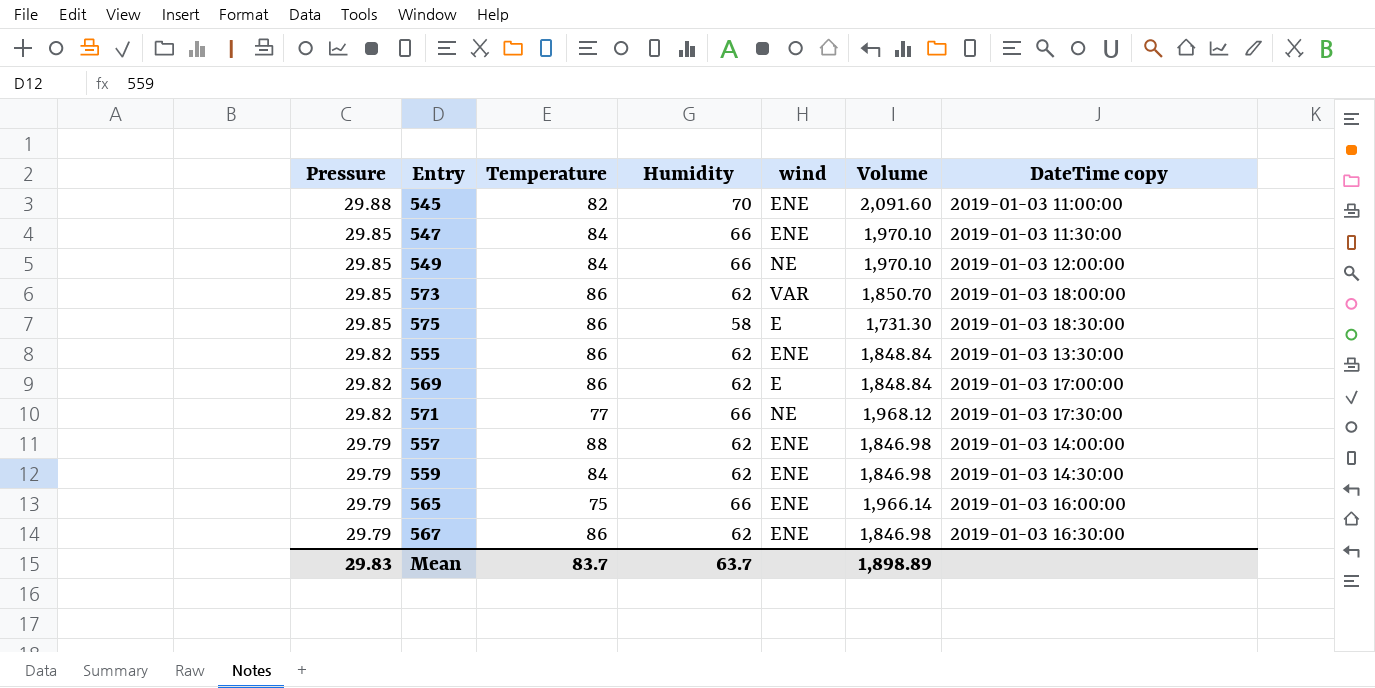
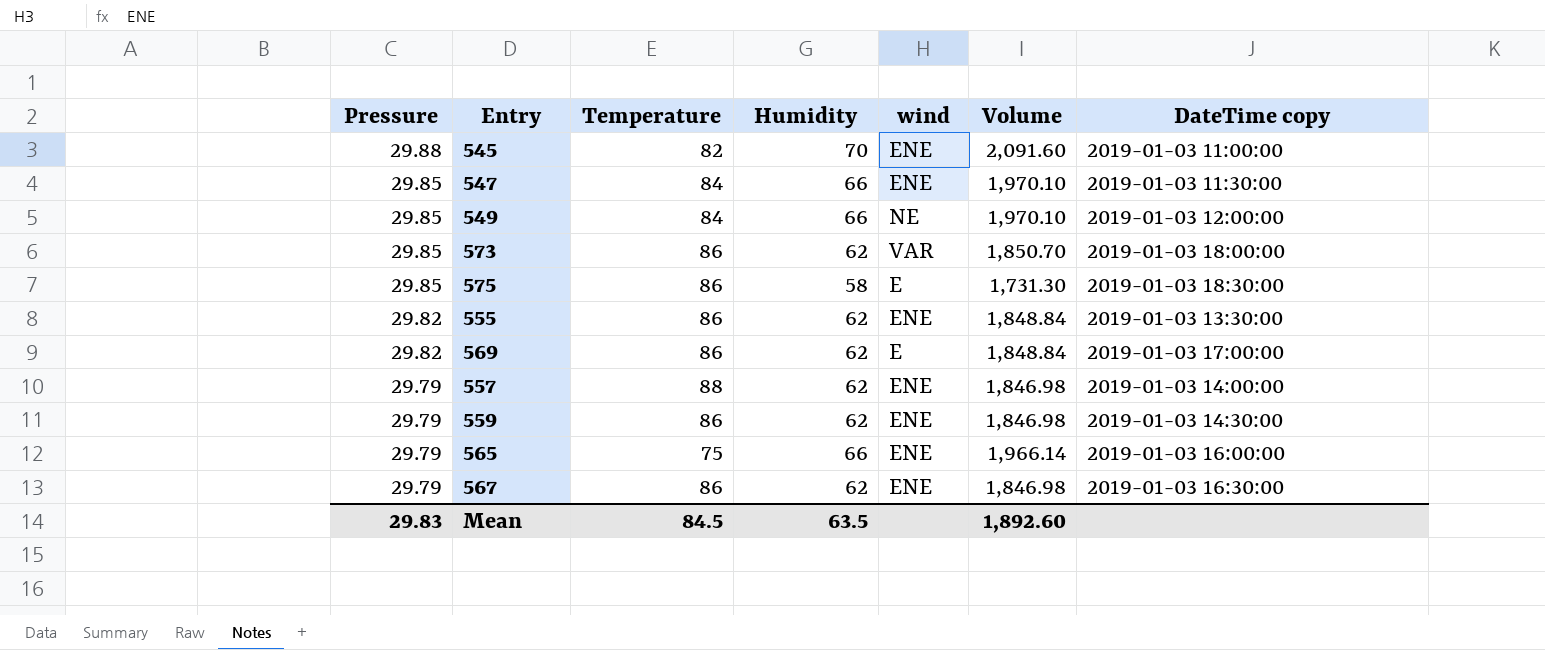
row 571: 29.82 | 77 | 66 | NE | 1,968.12 | 2019-01-03 17:30:00 -> none
559 | Temperature: 84 -> 86
Mean | Temperature: 83.7 -> 84.5
Mean | Humidity: 63.7 -> 63.5
Mean | Volume: 1,898.89 -> 1,892.60

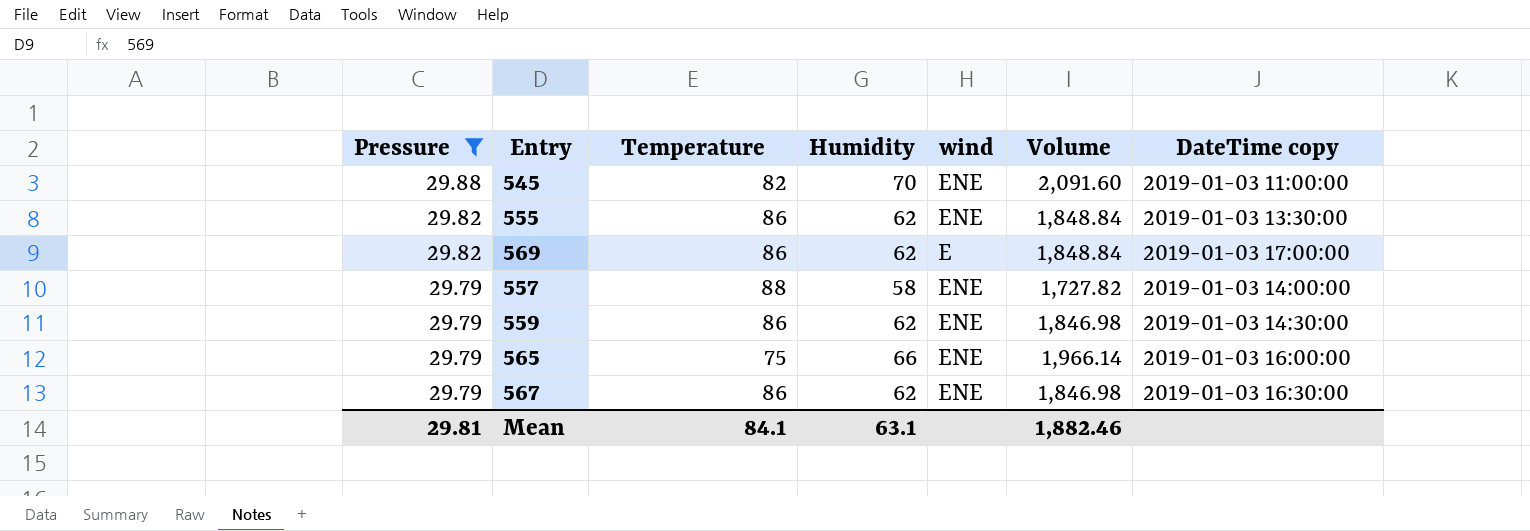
filter: none -> Pressure != 29.85
557 | Humidity: 62 -> 58
557 | Volume: 1,846.98 -> 1,727.82
Mean | Pressure: 29.83 -> 29.81
Mean | Temperature: 84.5 -> 84.1
Mean | Humidity: 63.5 -> 63.1
Mean | Volume: 1,892.60 -> 1,882.46

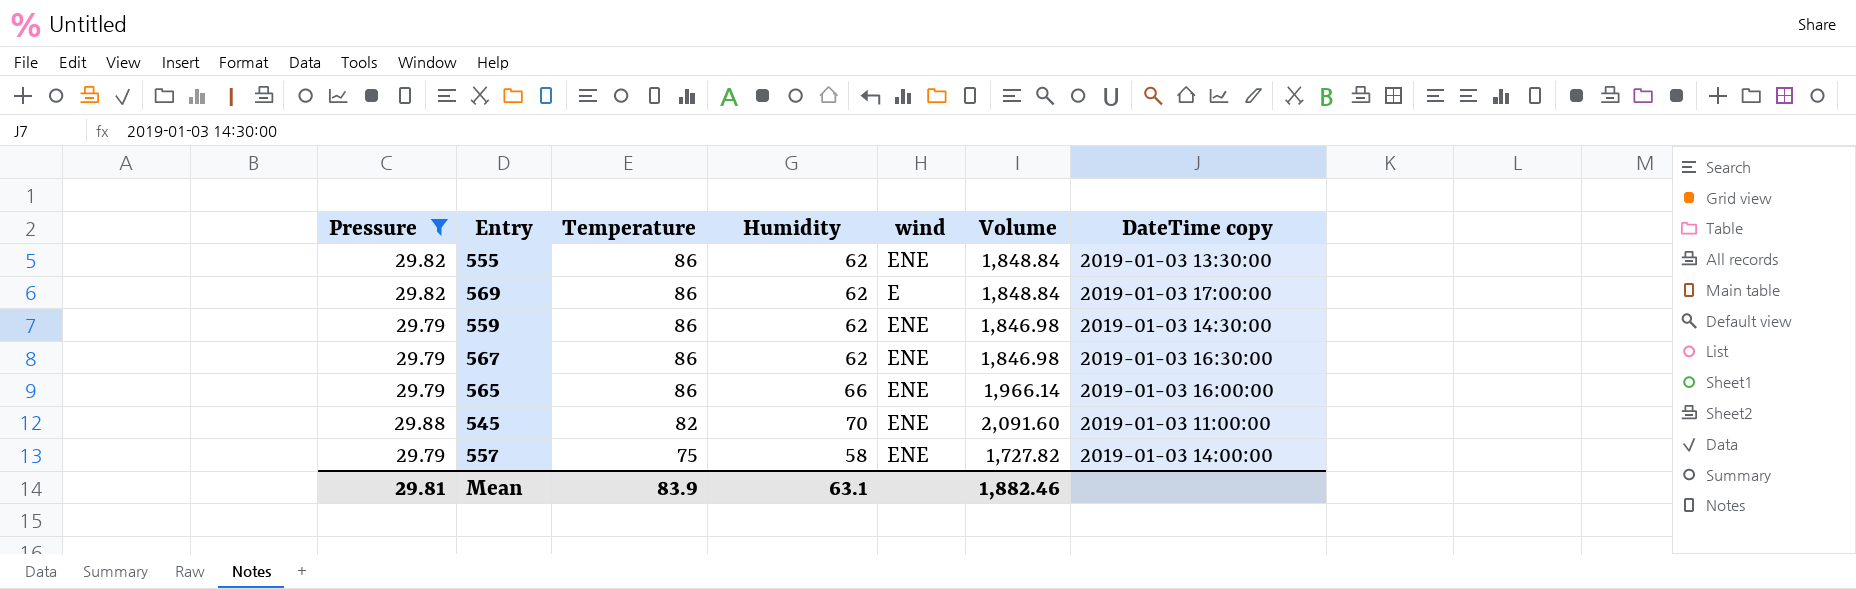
row order: Pressure descending -> Temperature descending
565 | Temperature: 75 -> 86
557 | Temperature: 88 -> 75
Mean | Temperature: 84.1 -> 83.9

